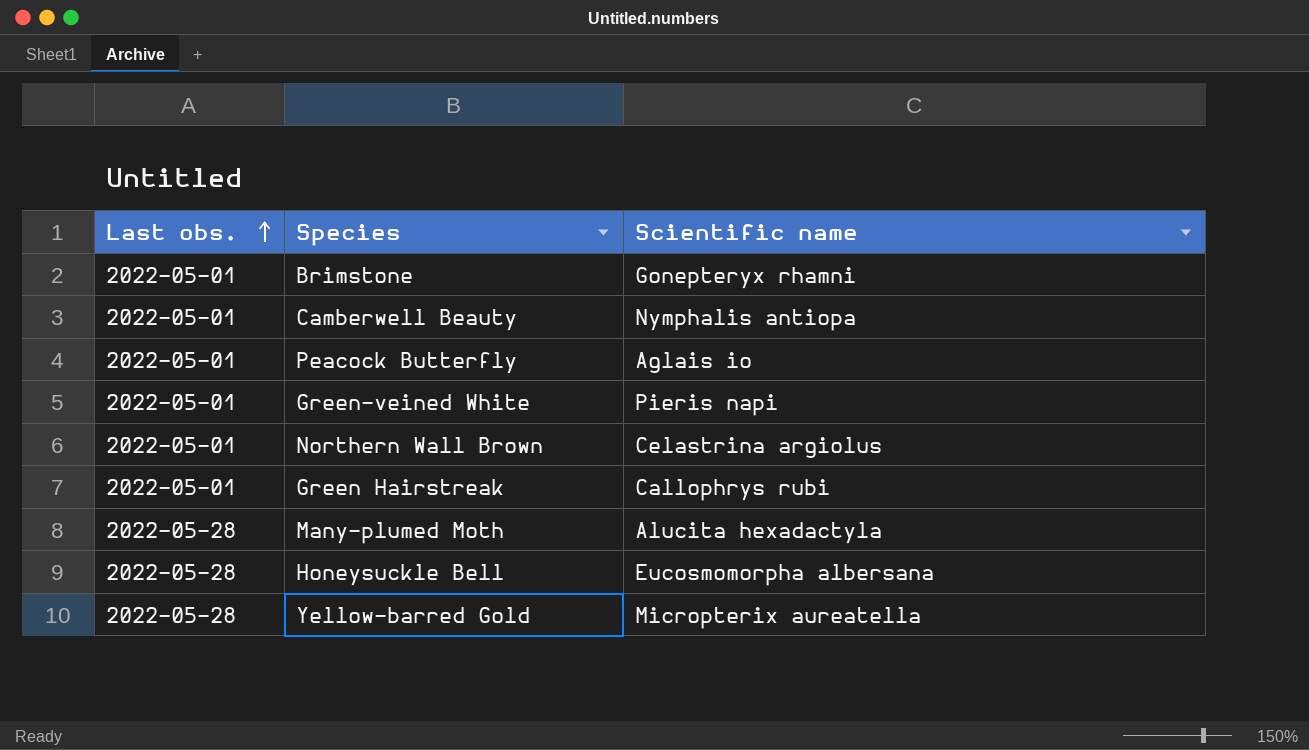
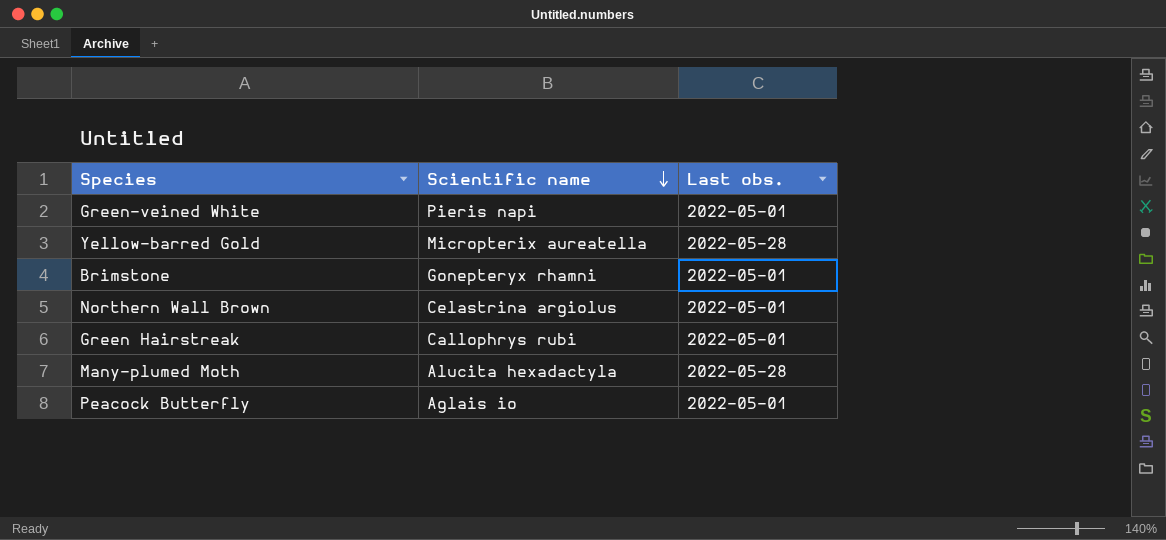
row order: Last obs. ascending -> Scientific name descending
column Last obs. | position: 1 -> 3
row Camberwell Beauty: 2022-05-01 | Nymphalis antiopa -> none
row Honeysuckle Bell: 2022-05-28 | Eucosmomorpha albersana -> none

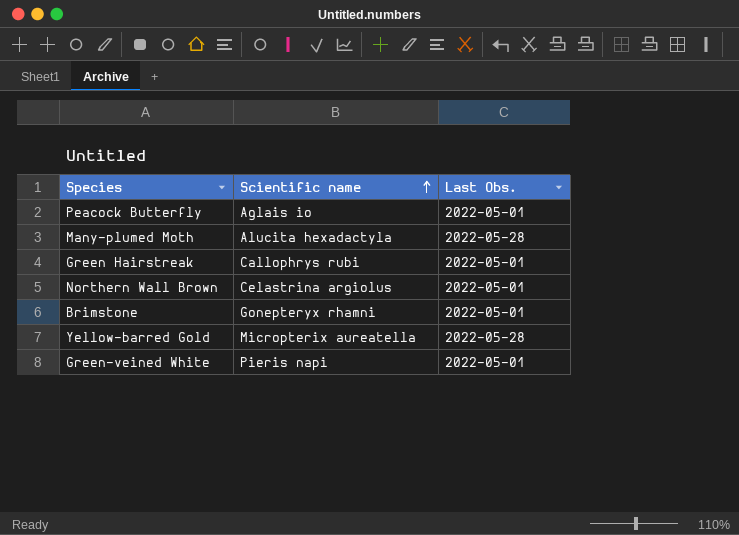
row order: Scientific name descending -> Scientific name ascending
column name: Last obs. -> Last Obs.

